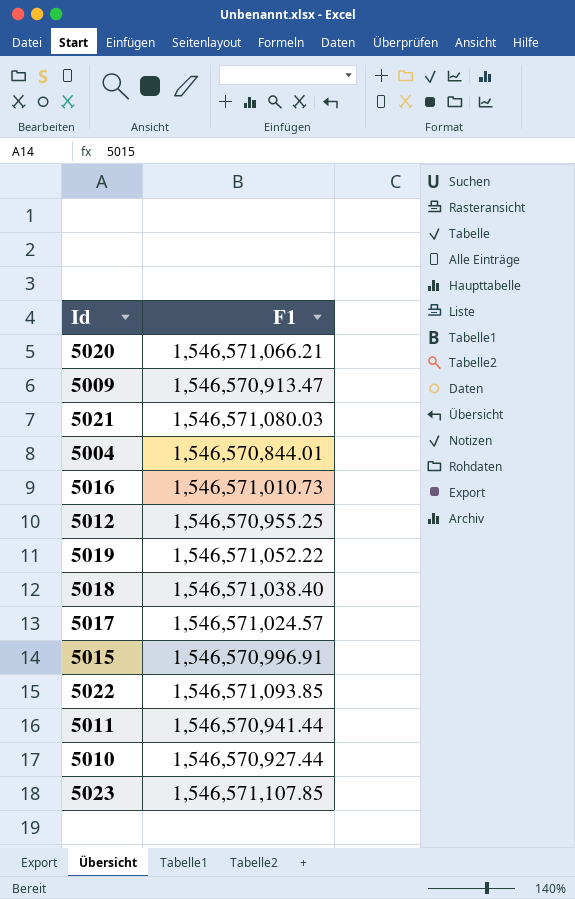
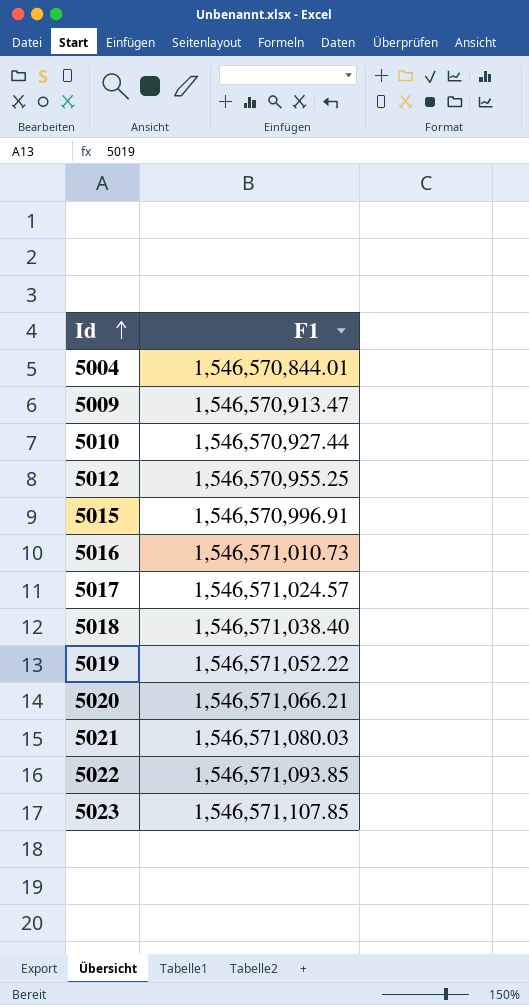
row order: none -> Id ascending
row 5011: 1,546,570,941.44 -> none

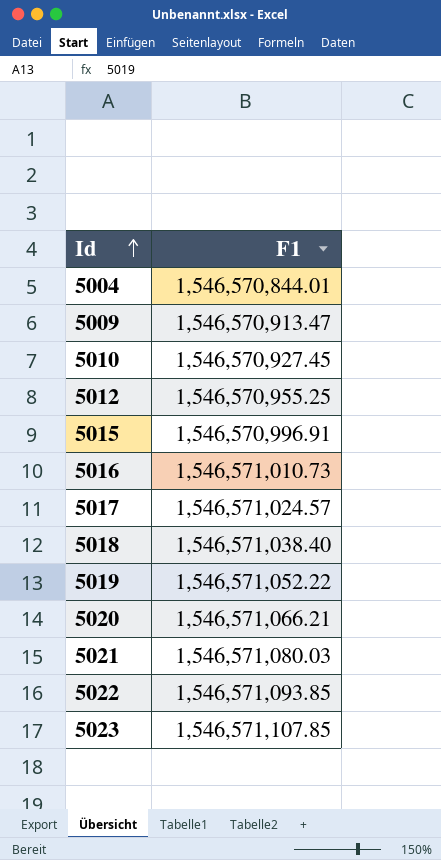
5010 | F1: 1,546,570,927.44 -> 1,546,570,927.45

